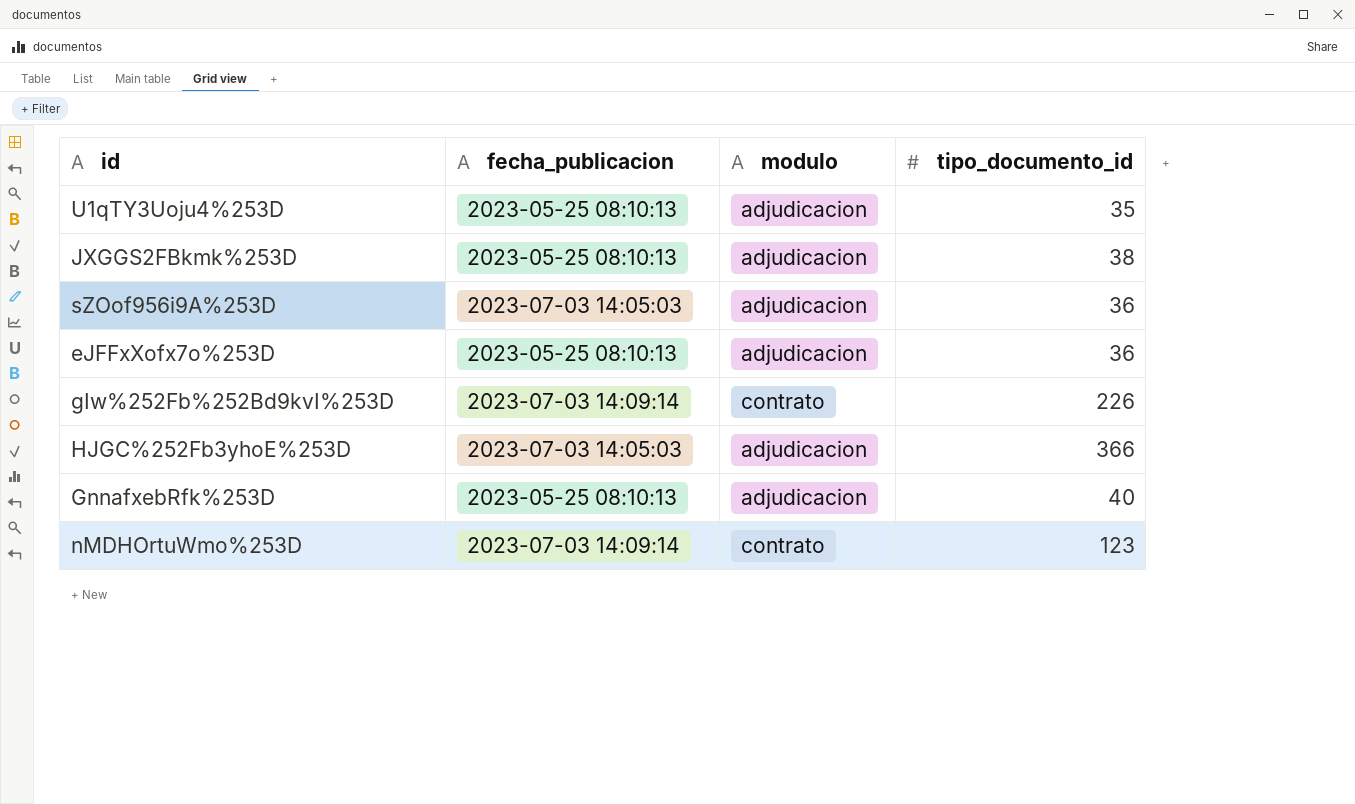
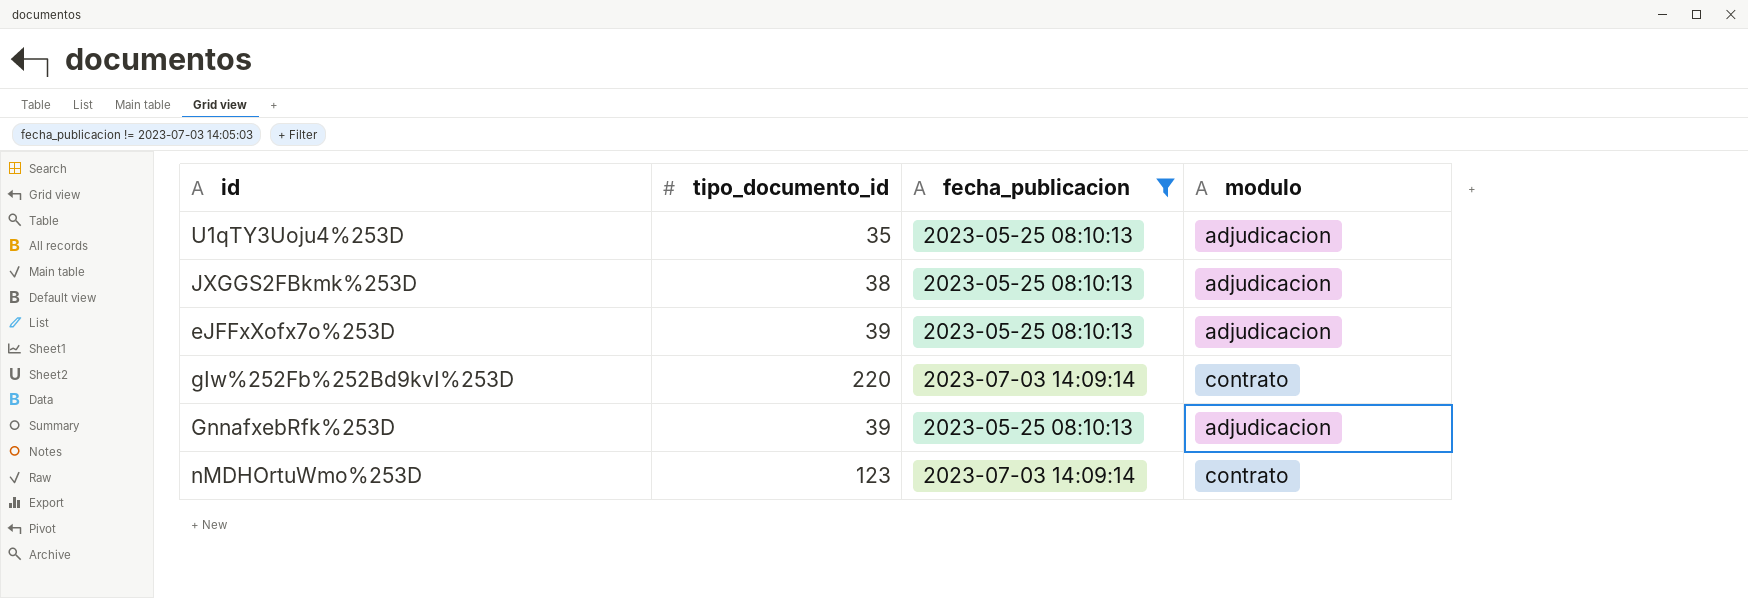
filter: none -> fecha_publicacion != 2023-07-03 14:05:03
column tipo_documento_id | position: 4 -> 2
eJFFxXofx7o%253D | tipo_documento_id: 36 -> 39
gIw%252Fb%252Bd9kvI%253D | tipo_documento_id: 226 -> 220
GnnafxebRfk%253D | tipo_documento_id: 40 -> 39

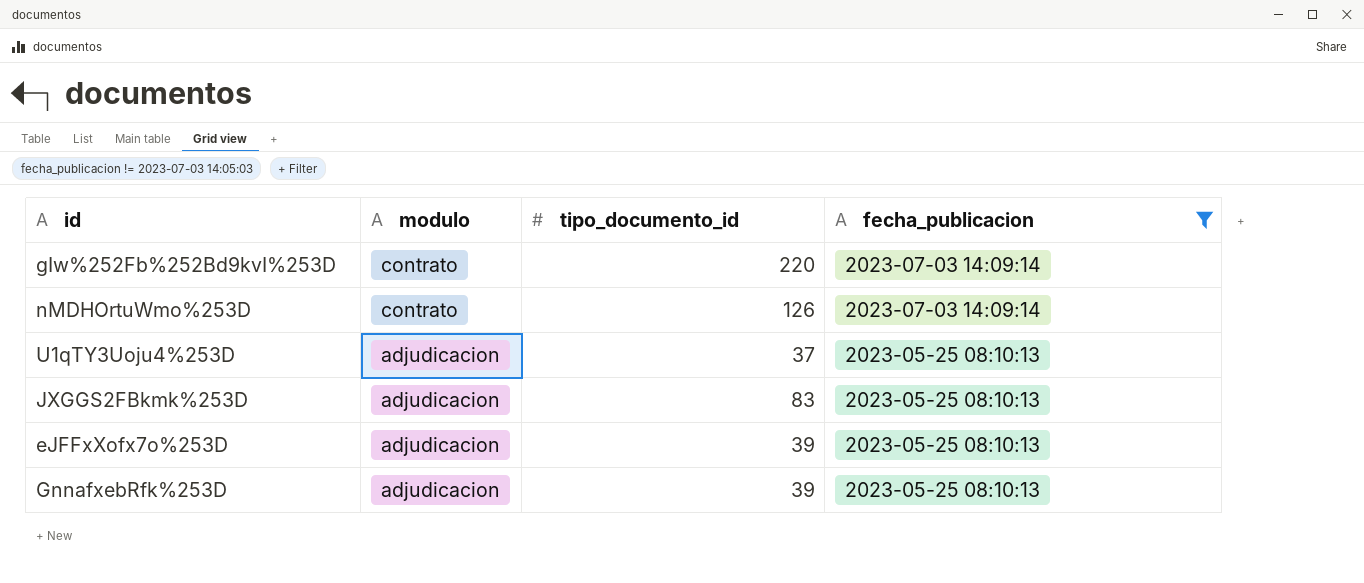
row order: none -> modulo descending
column modulo | position: 4 -> 2
nMDHOrtuWmo%253D | tipo_documento_id: 123 -> 126
U1qTY3Uoju4%253D | tipo_documento_id: 35 -> 37
JXGGS2FBkmk%253D | tipo_documento_id: 38 -> 83

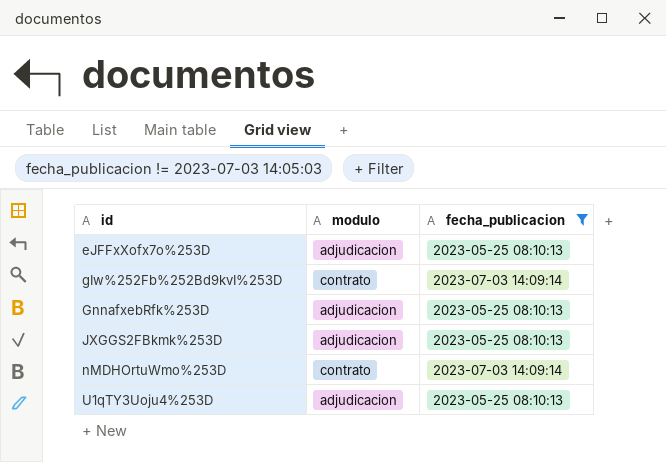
row order: modulo descending -> id ascending
column tipo_documento_id | position: 3 -> none

